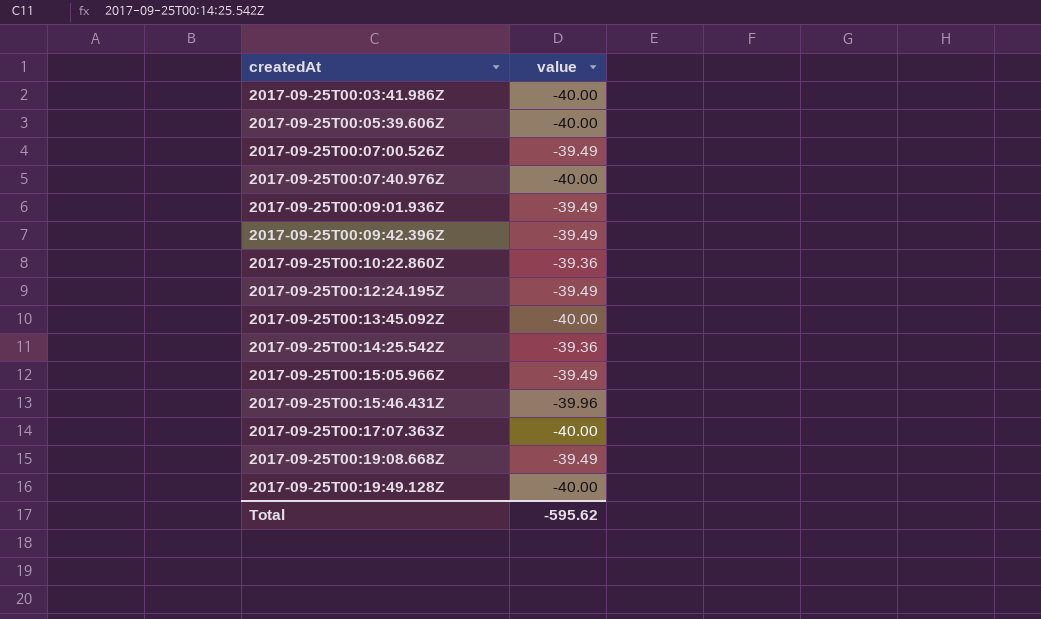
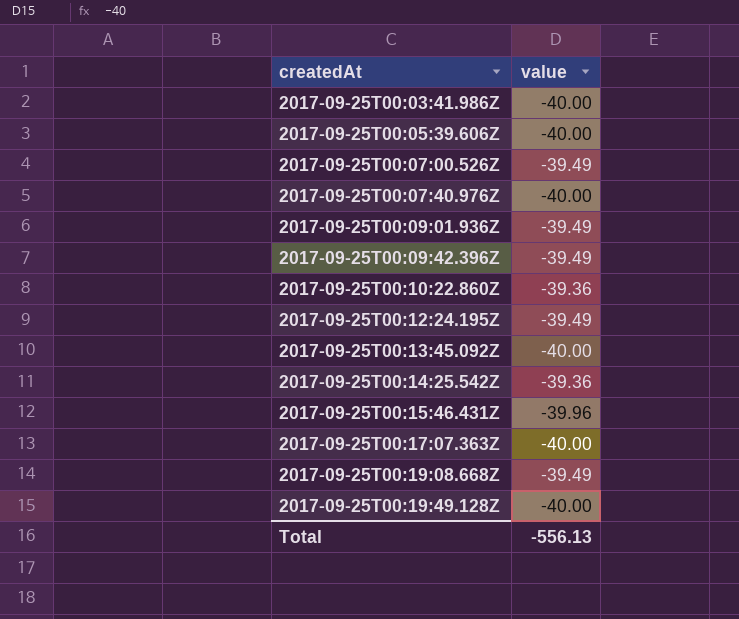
row 2017-09-25T00:15:05.966Z: -39.49 -> none
Total | value: -595.62 -> -556.13

